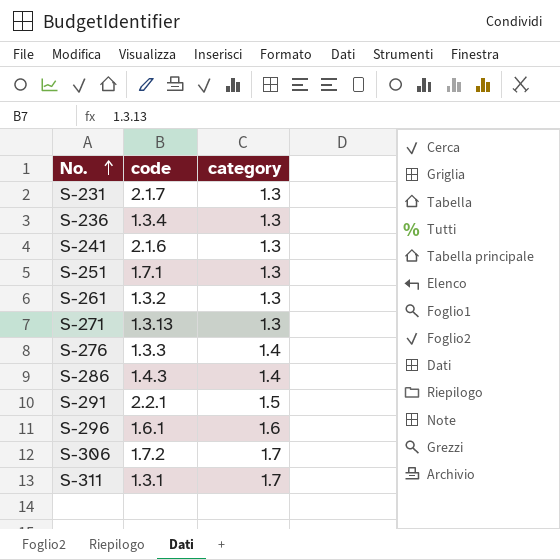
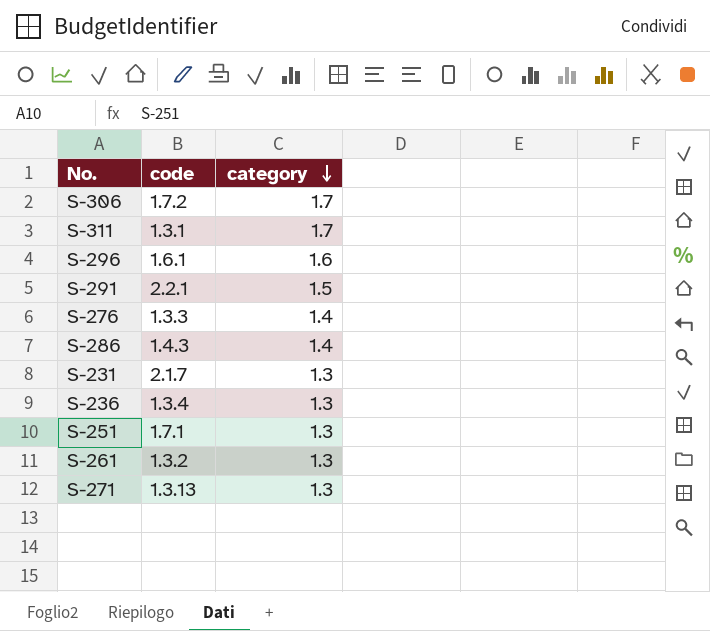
row order: No. ascending -> category descending
row S-241: 2.1.6 | 1.3 -> none

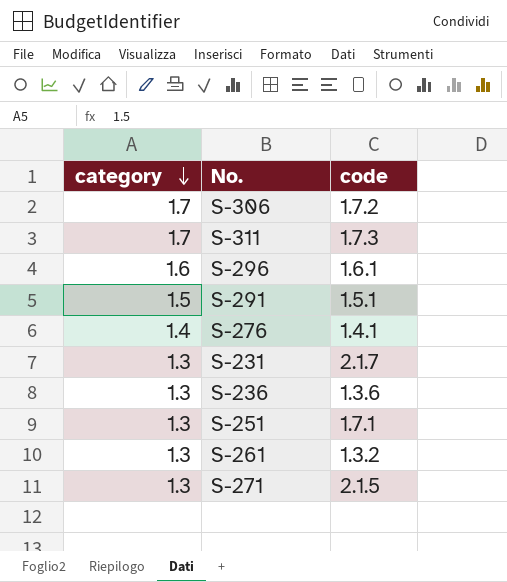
column category | position: 3 -> 1
row S-286: 1.4.3 | 1.4 -> none
S-311 | code: 1.3.1 -> 1.7.3
S-291 | code: 2.2.1 -> 1.5.1
S-276 | code: 1.3.3 -> 1.4.1
S-236 | code: 1.3.4 -> 1.3.6
S-271 | code: 1.3.13 -> 2.1.5

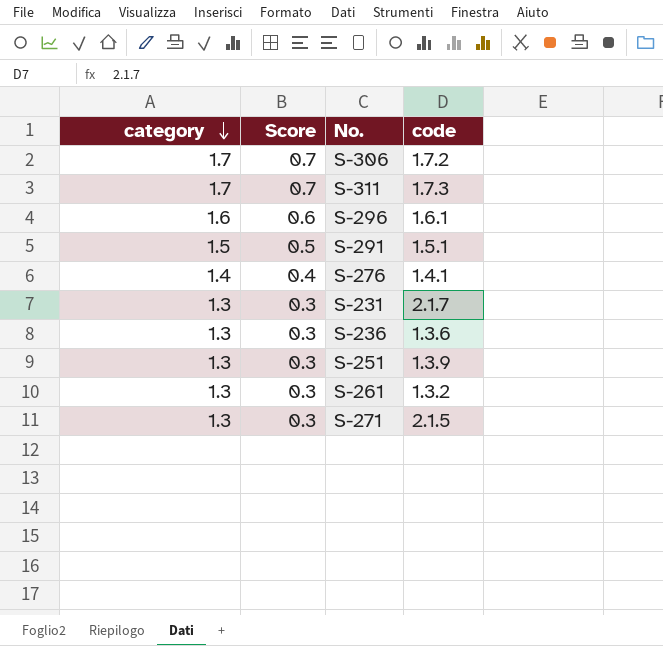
column Score | formula: none -> [category] - 1
S-251 | code: 1.7.1 -> 1.3.9

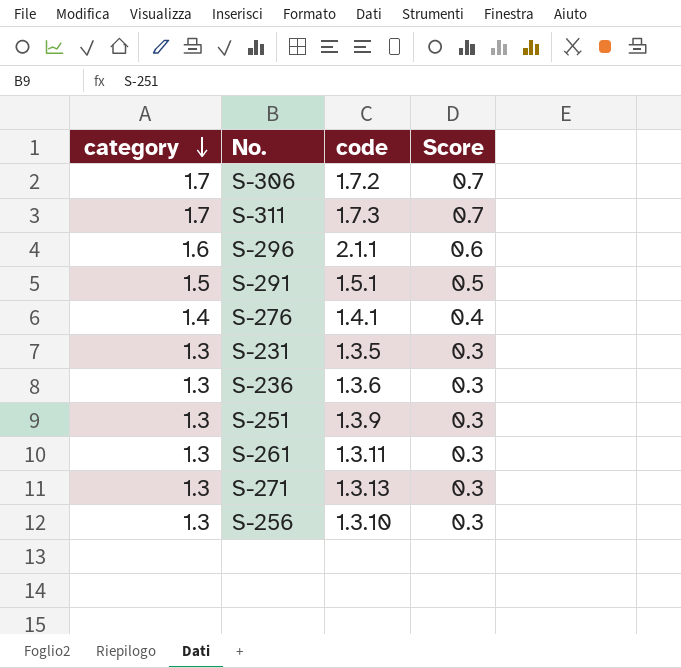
column Score | position: 2 -> 4
S-296 | code: 1.6.1 -> 2.1.1
S-231 | code: 2.1.7 -> 1.3.5
S-261 | code: 1.3.2 -> 1.3.11
S-271 | code: 2.1.5 -> 1.3.13
row S-256: none -> 1.3 | 1.3.10 | 0.3

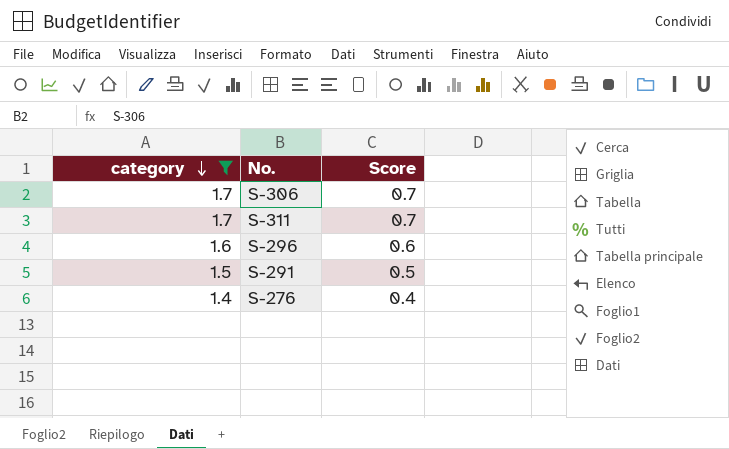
filter: none -> category != 1.3
column code | position: 3 -> none

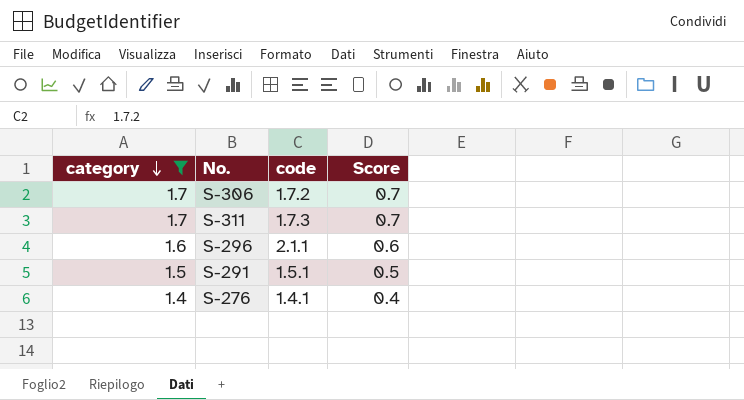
column code | position: none -> 3

